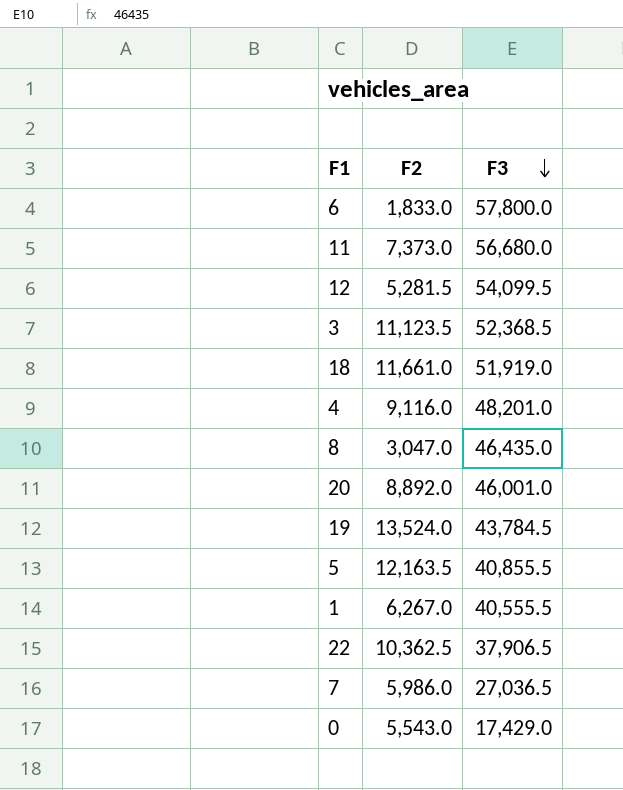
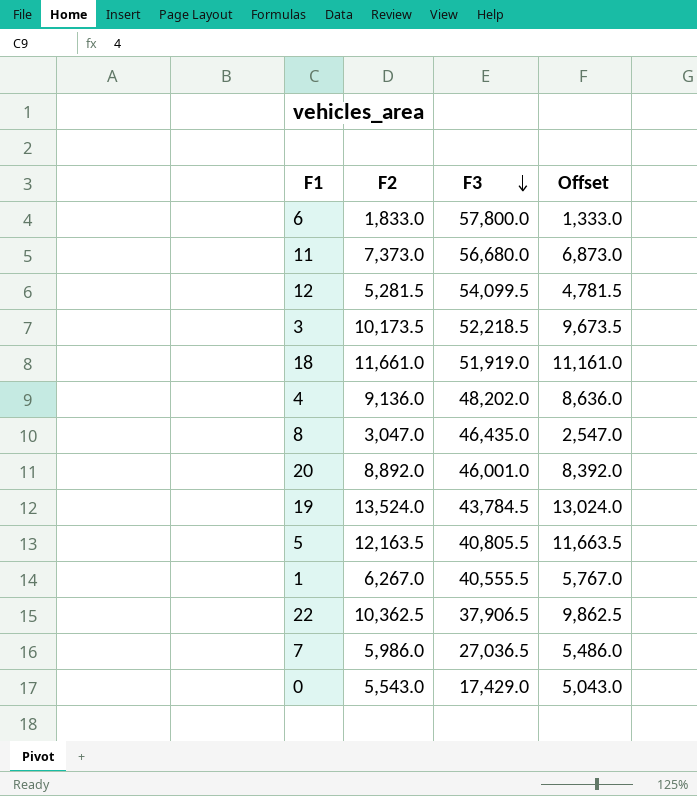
column Offset | formula: none -> [F2] - 500
3 | F2: 11,123.5 -> 10,173.5
3 | F3: 52,368.5 -> 52,218.5
4 | F2: 9,116.0 -> 9,136.0
4 | F3: 48,201.0 -> 48,202.0
5 | F3: 40,855.5 -> 40,805.5

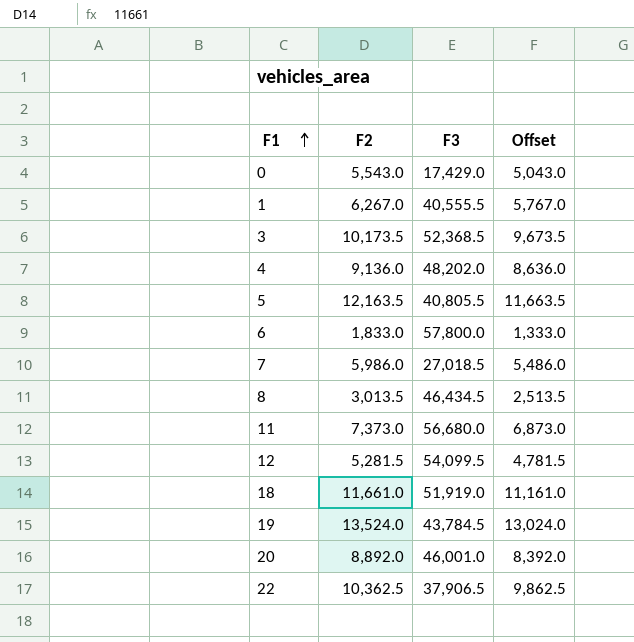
row order: F3 descending -> F1 ascending
3 | F3: 52,218.5 -> 52,368.5
7 | F3: 27,036.5 -> 27,018.5
8 | F2: 3,047.0 -> 3,013.5
8 | F3: 46,435.0 -> 46,434.5
8 | Offset: 2,547.0 -> 2,513.5

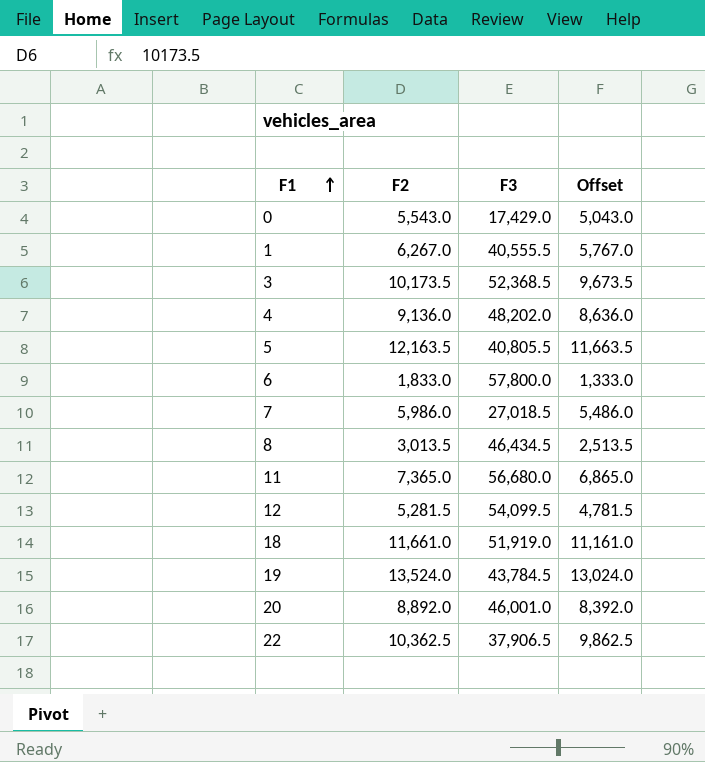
11 | F2: 7,373.0 -> 7,365.0
11 | Offset: 6,873.0 -> 6,865.0

